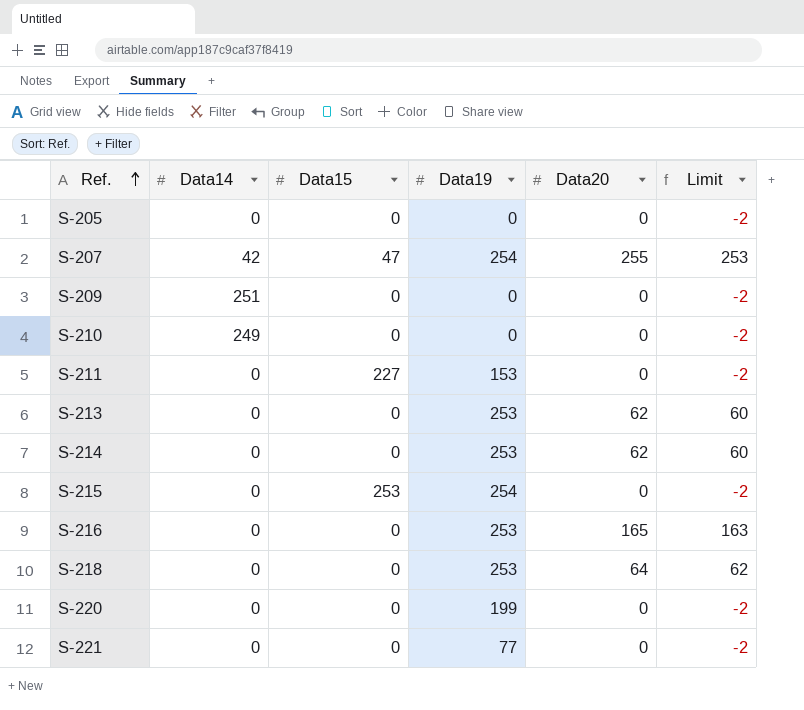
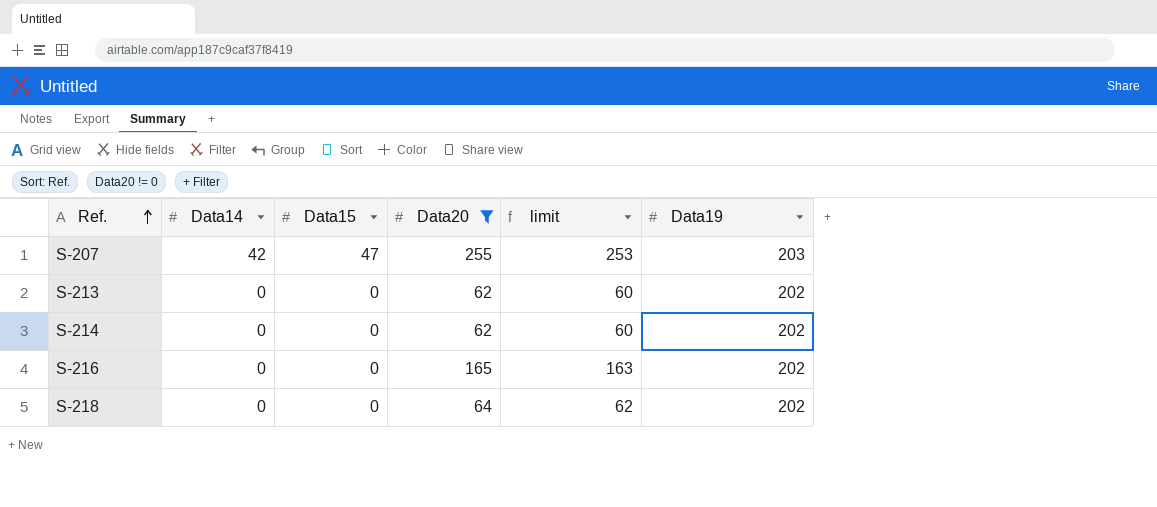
filter: none -> Data20 != 0
column name: Limit -> limit
column Data19 | position: 4 -> 6
S-207 | Data19: 254 -> 203
S-213 | Data19: 253 -> 202
S-214 | Data19: 253 -> 202
S-216 | Data19: 253 -> 202
S-218 | Data19: 253 -> 202

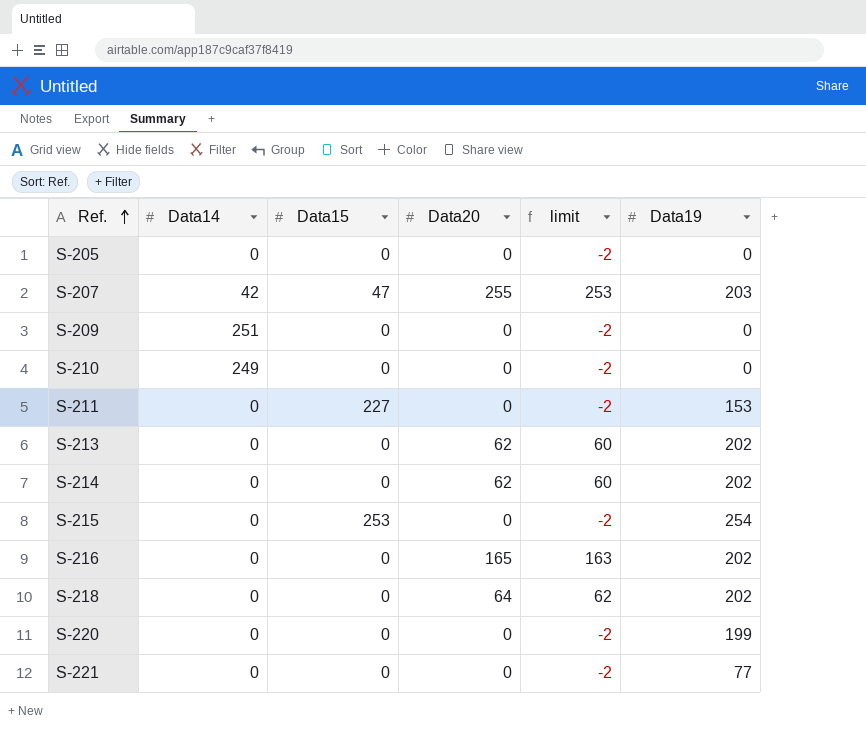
filter: Data20 != 0 -> none

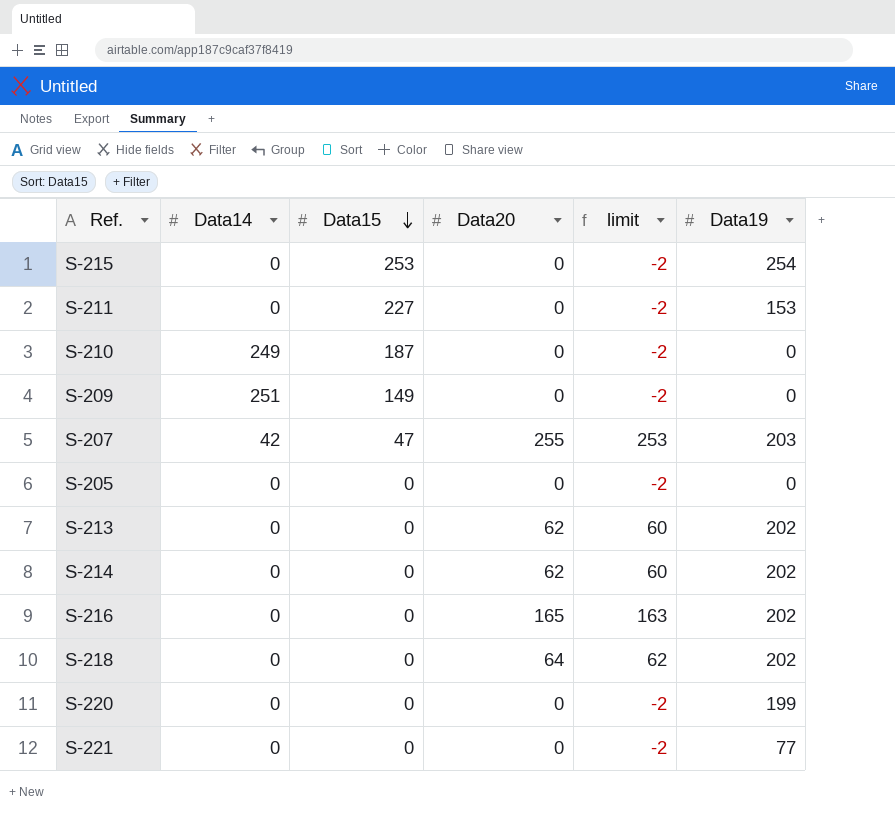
row order: Ref. ascending -> Data15 descending
S-210 | Data15: 0 -> 187
S-209 | Data15: 0 -> 149

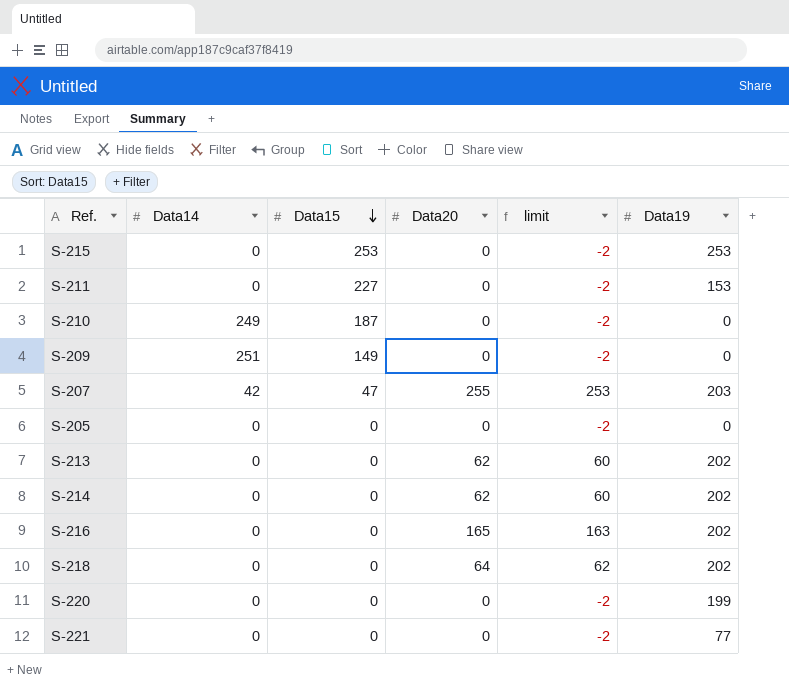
S-215 | Data19: 254 -> 253

